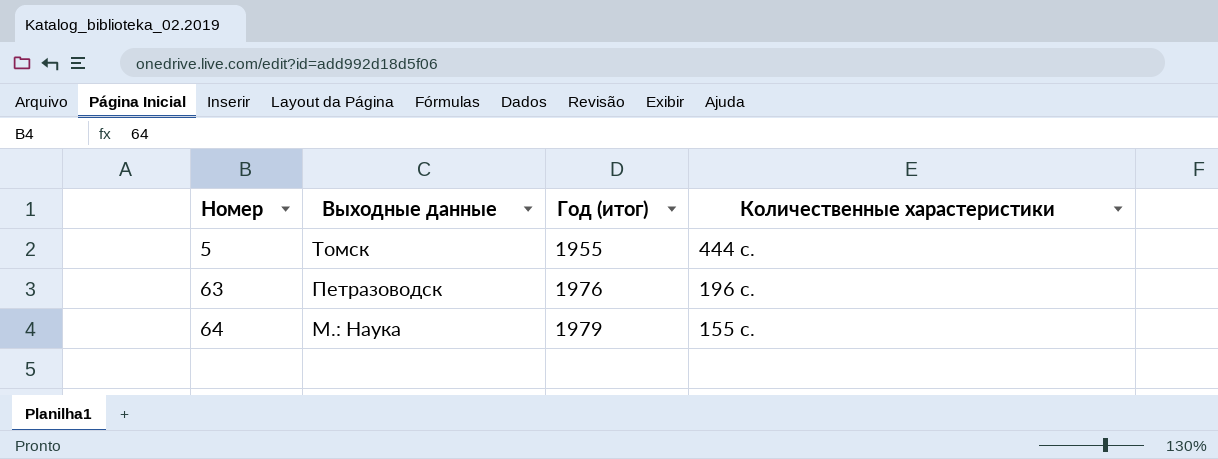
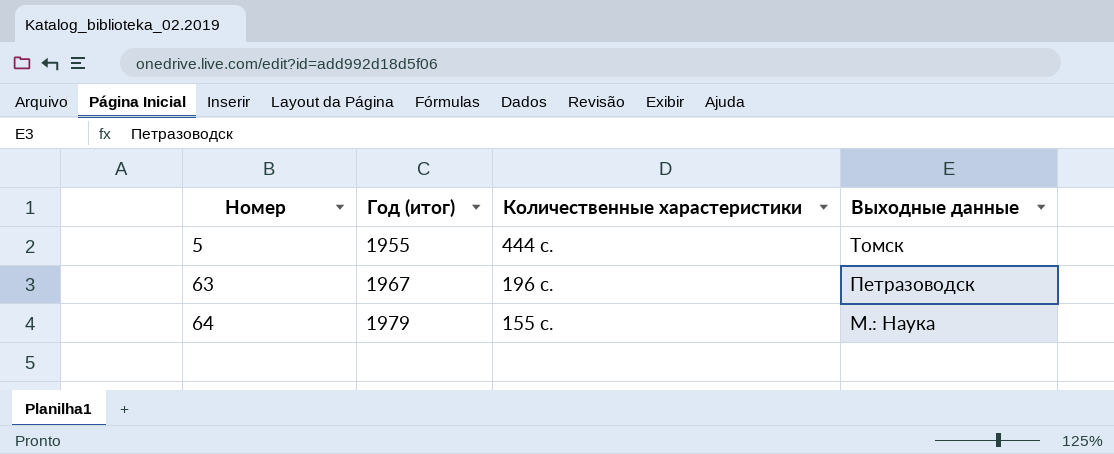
column Выходные данные | position: 2 -> 4
63 | Год (итог): 1976 -> 1967

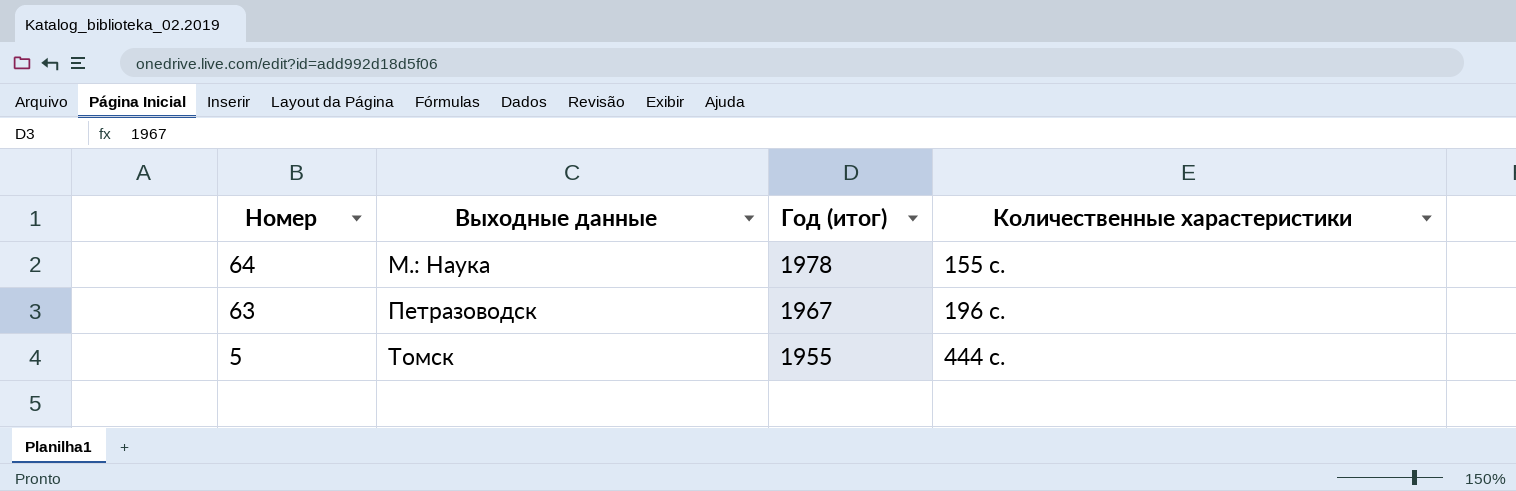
row order: Номер ascending -> Номер descending
column Выходные данные | position: 4 -> 2
64 | Год (итог): 1979 -> 1978

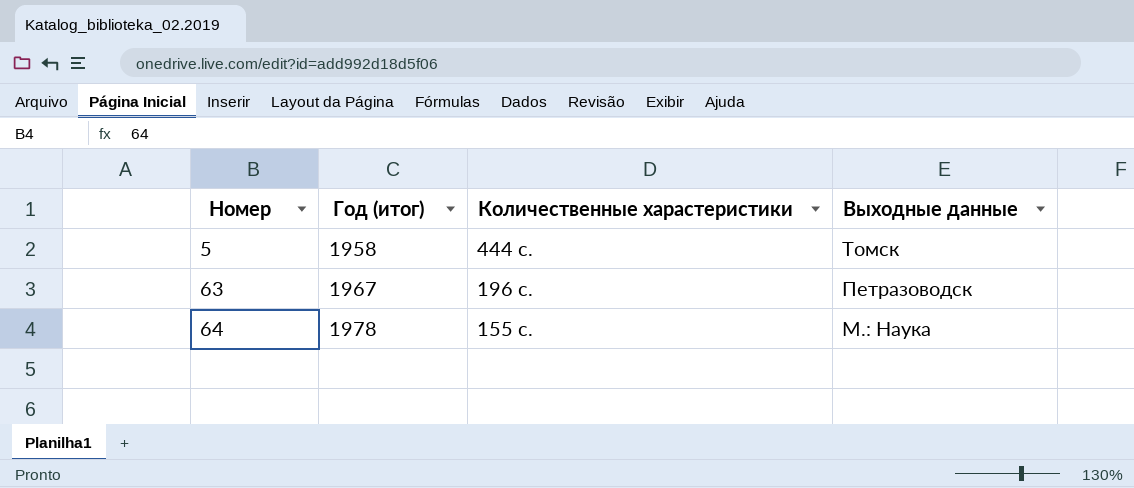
row order: Номер descending -> Номер ascending
column Выходные данные | position: 2 -> 4
5 | Год (итог): 1955 -> 1958

